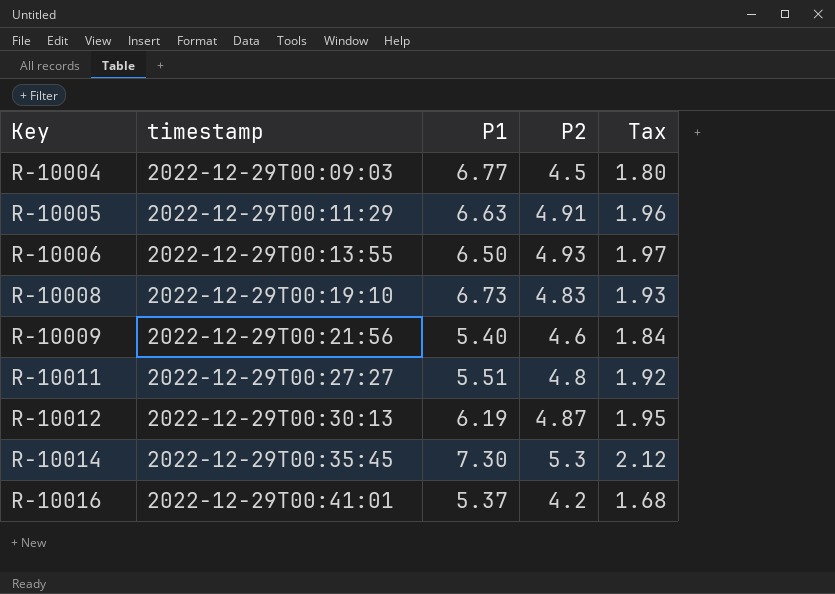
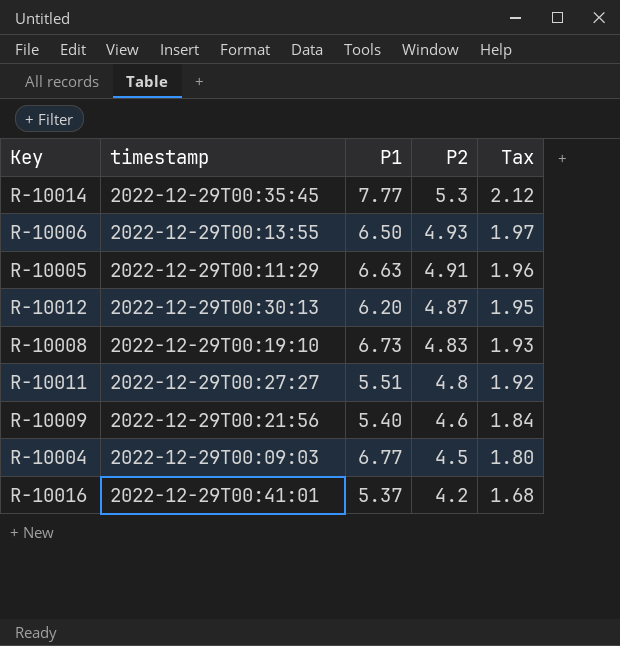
row order: Key ascending -> P2 descending
R-10014 | P1: 7.30 -> 7.77
R-10012 | P1: 6.19 -> 6.20

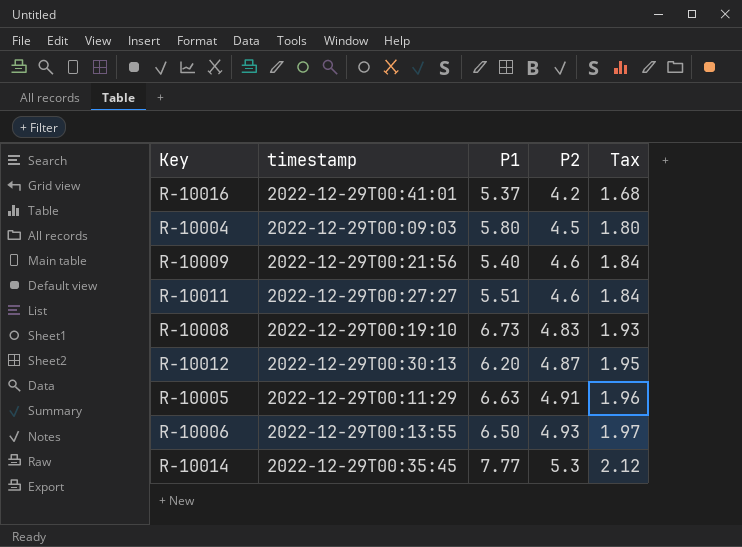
row order: P2 descending -> P2 ascending
R-10004 | P1: 6.77 -> 5.80
R-10011 | P2: 4.8 -> 4.6
R-10011 | Tax: 1.92 -> 1.84

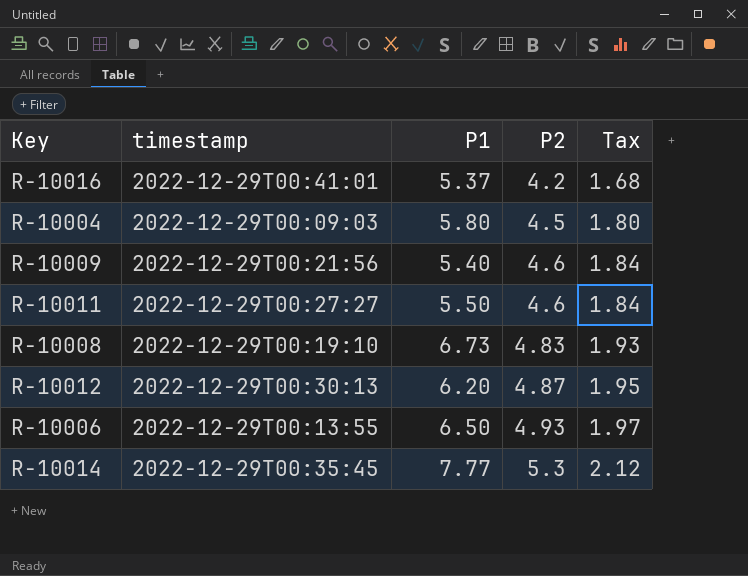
row R-10005: 2022-12-29T00:11:29 | 6.63 | 4.91 | 1.96 -> none
R-10011 | P1: 5.51 -> 5.50

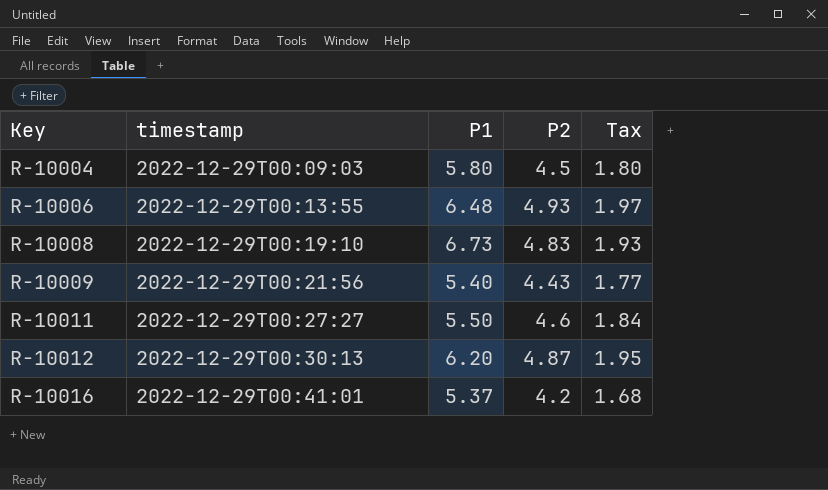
row order: P2 ascending -> Key ascending
row R-10014: 2022-12-29T00:35:45 | 7.77 | 5.3 | 2.12 -> none
R-10006 | P1: 6.50 -> 6.48
R-10009 | P2: 4.6 -> 4.43
R-10009 | Tax: 1.84 -> 1.77

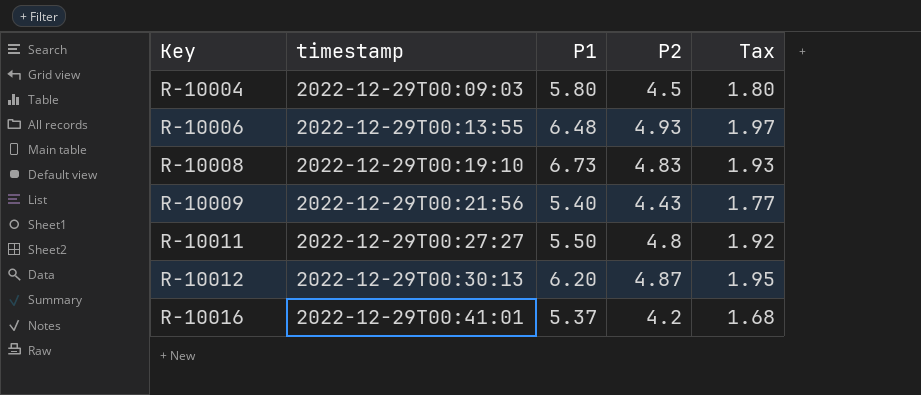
R-10011 | P2: 4.6 -> 4.8
R-10011 | Tax: 1.84 -> 1.92

